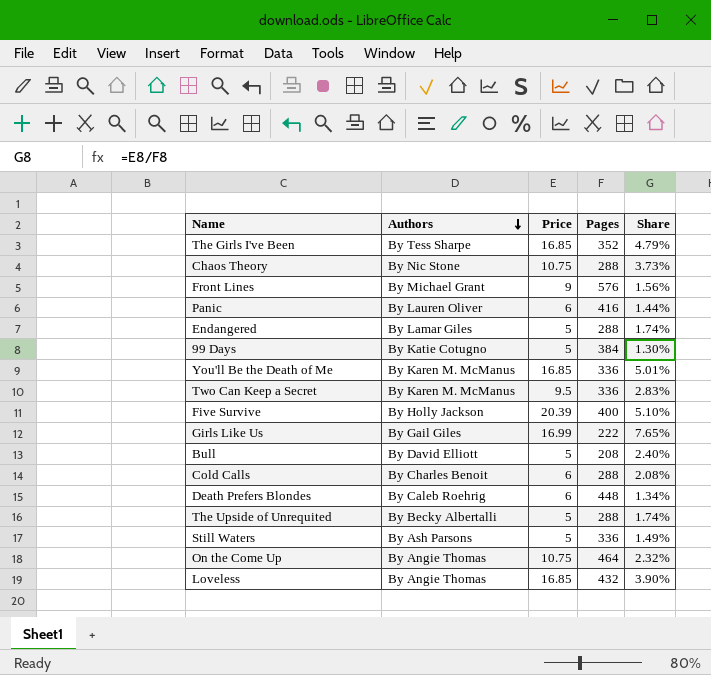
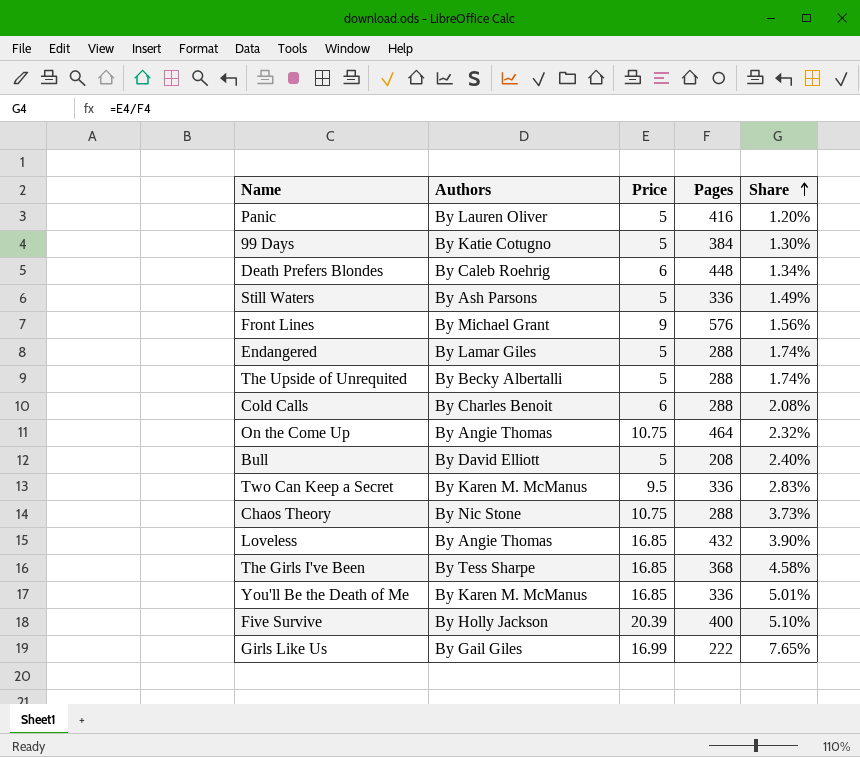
row order: Authors descending -> Share ascending
Panic | Price: 6 -> 5
Panic | Share: 1.44% -> 1.20%
The Girls I've Been | Pages: 352 -> 368
The Girls I've Been | Share: 4.79% -> 4.58%

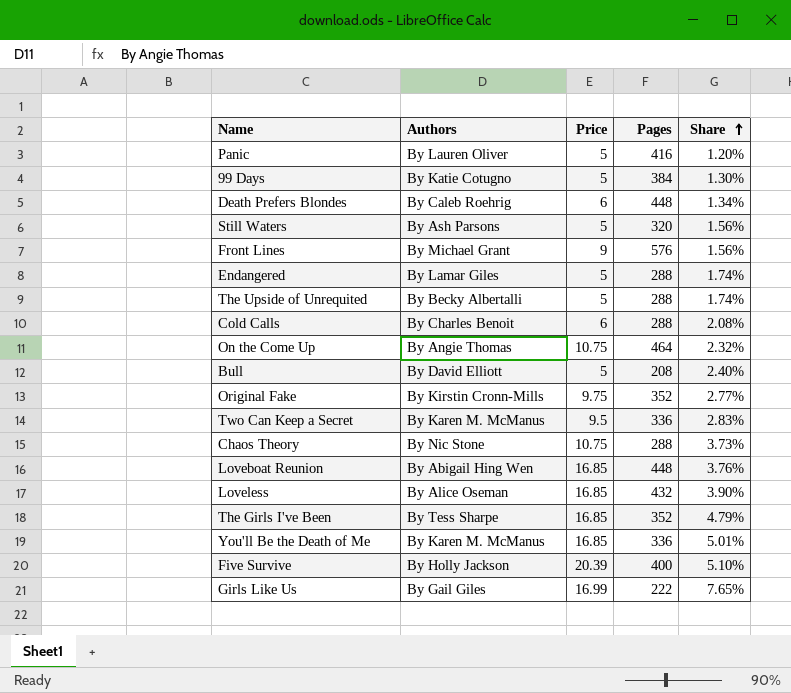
Still Waters | Pages: 336 -> 320
Still Waters | Share: 1.49% -> 1.56%
row Original Fake: none -> By Kirstin Cronn-Mills | 9.75 | 352 | 2.77%
row Loveboat Reunion: none -> By Abigail Hing Wen | 16.85 | 448 | 3.76%
Loveless | Authors: By Angie Thomas -> By Alice Oseman
The Girls I've Been | Pages: 368 -> 352
The Girls I've Been | Share: 4.58% -> 4.79%

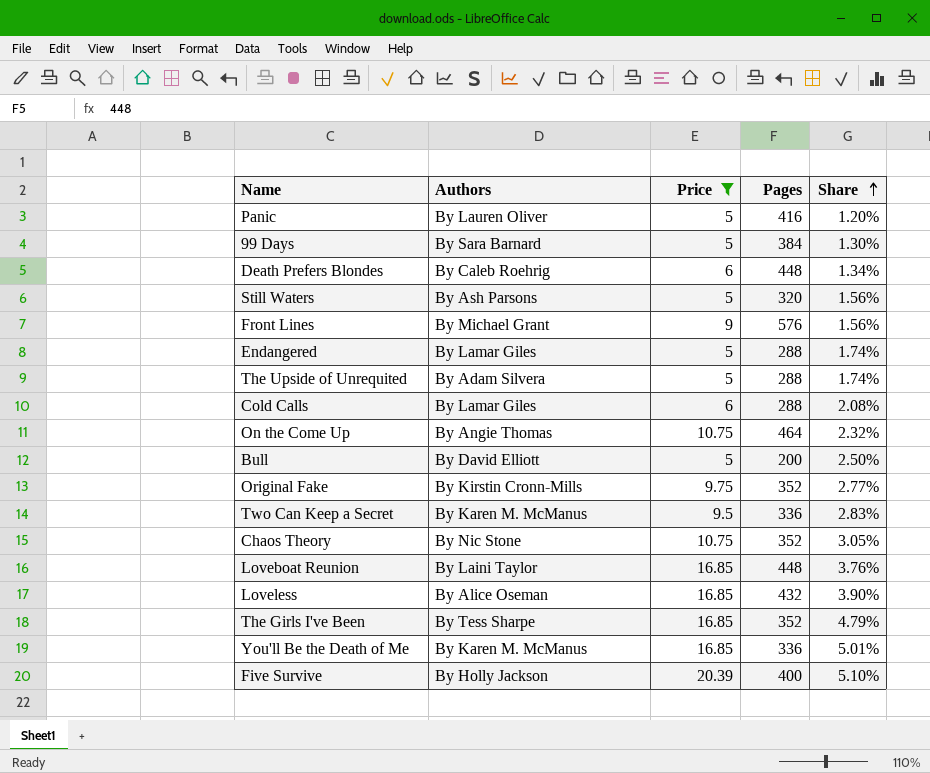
filter: none -> Price != 16.99
99 Days | Authors: By Katie Cotugno -> By Sara Barnard
The Upside of Unrequited | Authors: By Becky Albertalli -> By Adam Silvera
Cold Calls | Authors: By Charles Benoit -> By Lamar Giles
Bull | Pages: 208 -> 200
Bull | Share: 2.40% -> 2.50%
Chaos Theory | Pages: 288 -> 352
Chaos Theory | Share: 3.73% -> 3.05%
Loveboat Reunion | Authors: By Abigail Hing Wen -> By Laini Taylor

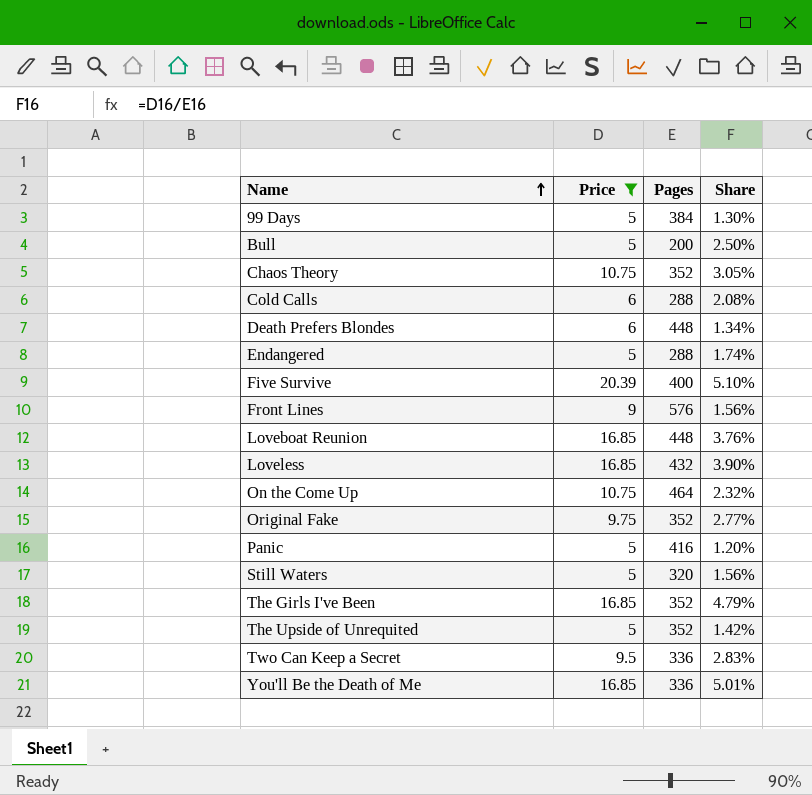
row order: Share ascending -> Name ascending
column Authors | position: 2 -> none
The Upside of Unrequited | Pages: 288 -> 352
The Upside of Unrequited | Share: 1.74% -> 1.42%

